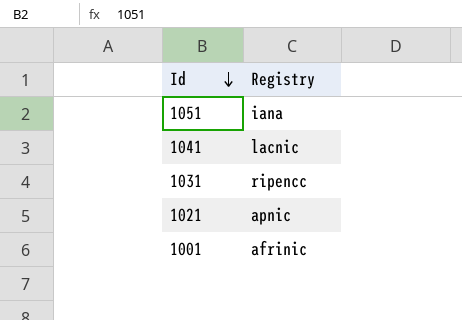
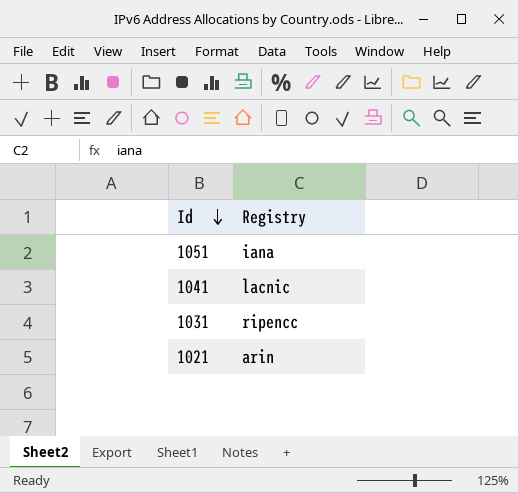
row 1001: afrinic -> none
1021 | Registry: apnic -> arin

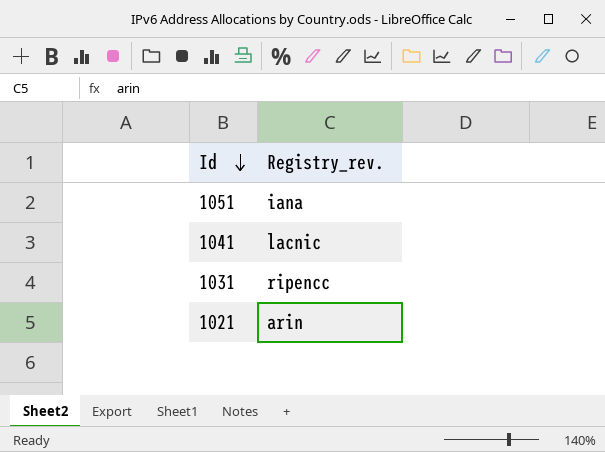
column name: Registry -> Registry_rev.

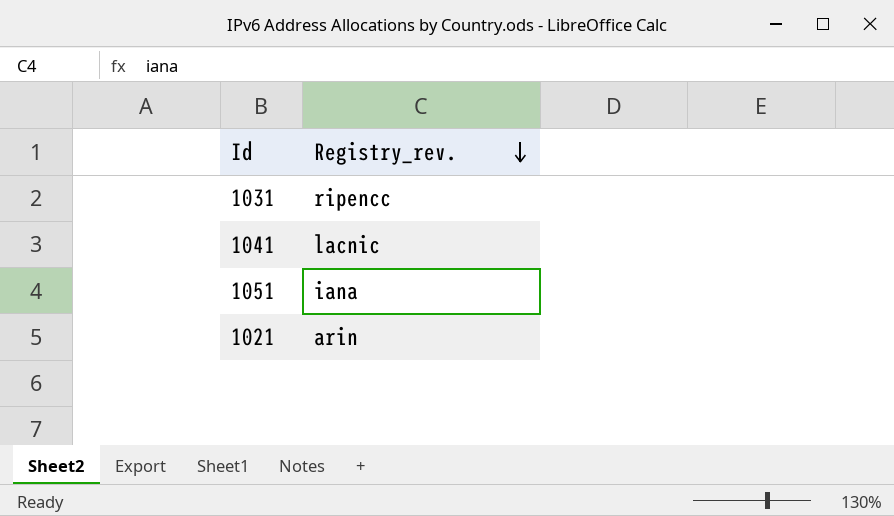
row order: Id descending -> Registry_rev. descending

